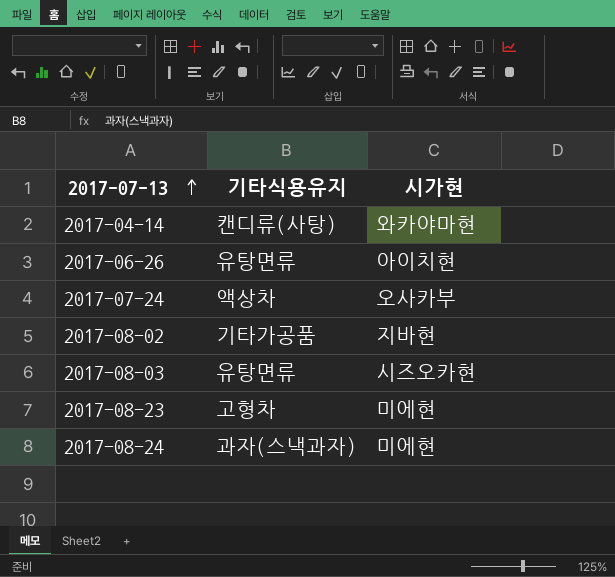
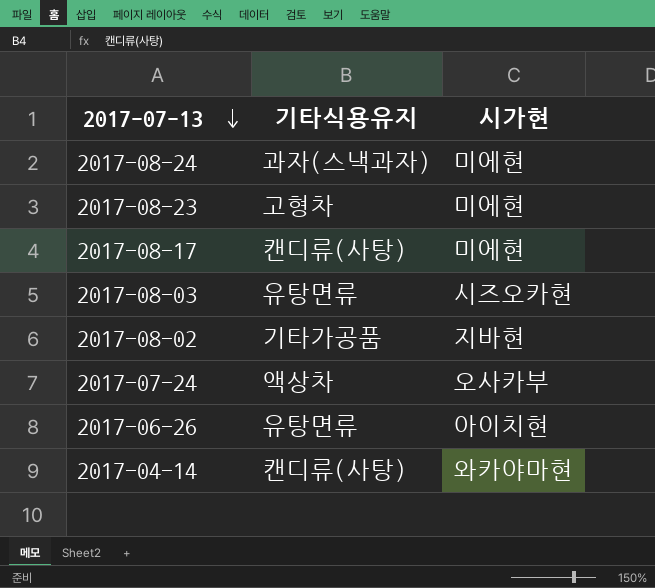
row order: 2017-07-13 ascending -> 2017-07-13 descending
row 2017-08-17: none -> 캔디류(사탕) | 미에현

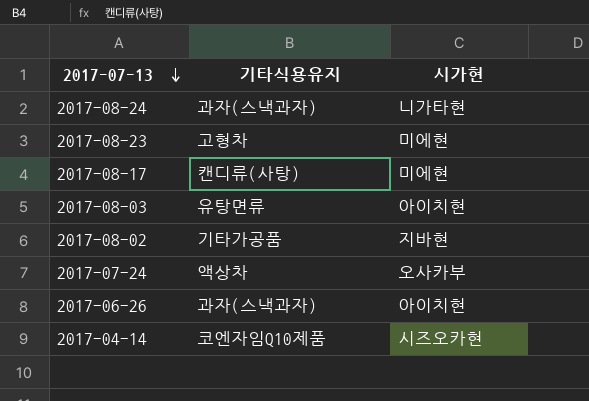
2017-08-24 | 시가현: 미에현 -> 니가타현
2017-08-03 | 시가현: 시즈오카현 -> 아이치현
2017-06-26 | 기타식용유지: 유탕면류 -> 과자(스낵과자)
2017-04-14 | 기타식용유지: 캔디류(사탕) -> 코엔자임Q10제품
2017-04-14 | 시가현: 와카야마현 -> 시즈오카현

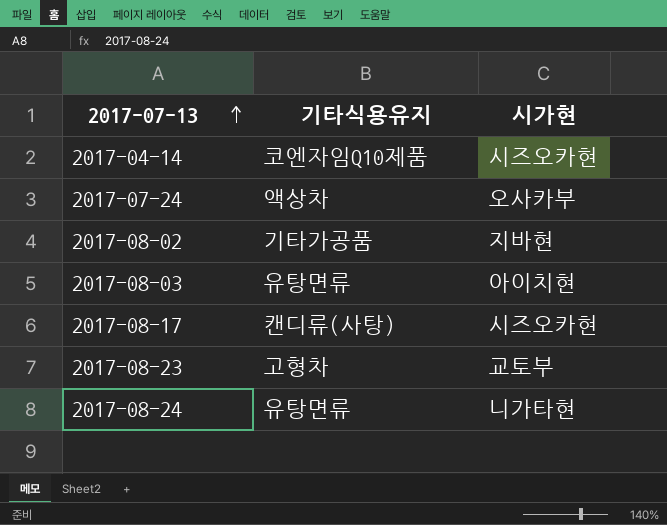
row order: 2017-07-13 descending -> 2017-07-13 ascending
row 2017-06-26: 과자(스낵과자) | 아이치현 -> none
2017-08-17 | 시가현: 미에현 -> 시즈오카현
2017-08-23 | 시가현: 미에현 -> 교토부
2017-08-24 | 기타식용유지: 과자(스낵과자) -> 유탕면류

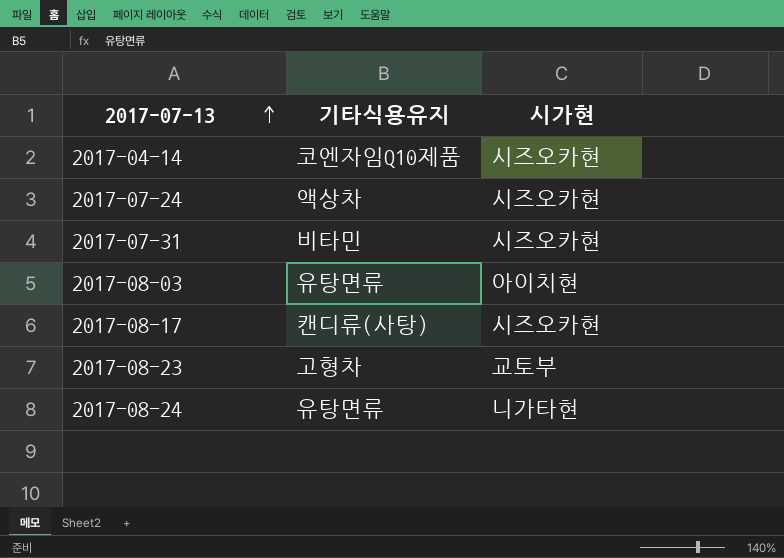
row 2017-08-02: 기타가공품 | 지바현 -> none
2017-07-24 | 시가현: 오사카부 -> 시즈오카현
row 2017-07-31: none -> 비타민 | 시즈오카현

